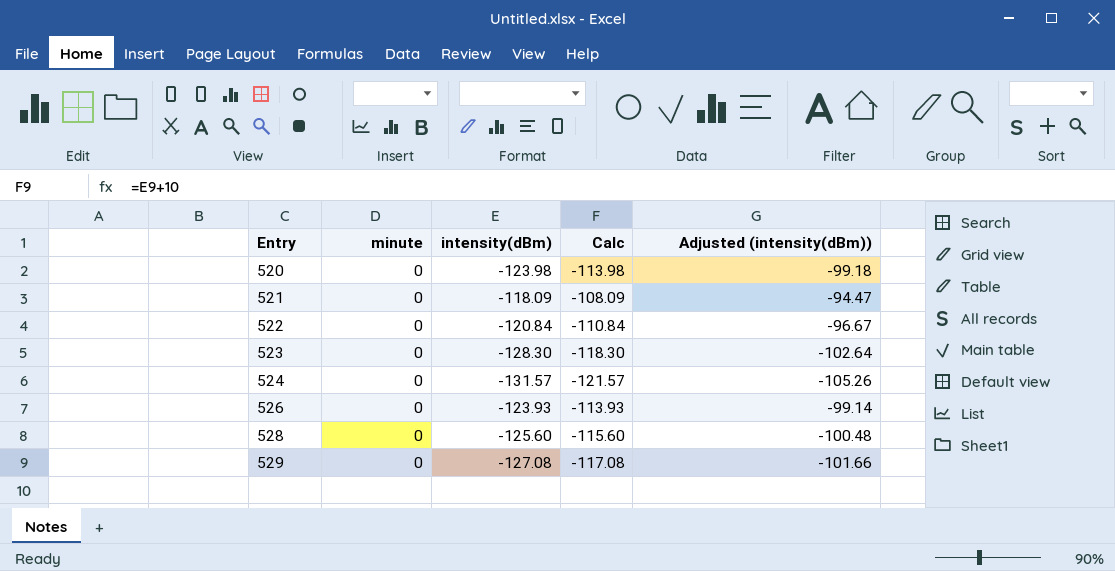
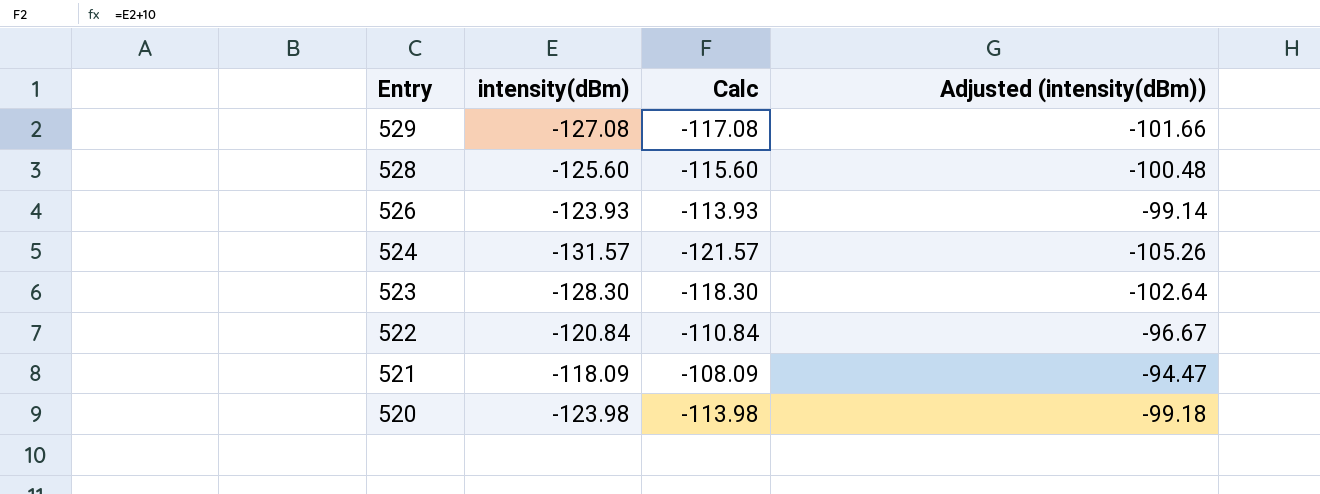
row order: Entry ascending -> Entry descending
column minute | position: 2 -> none

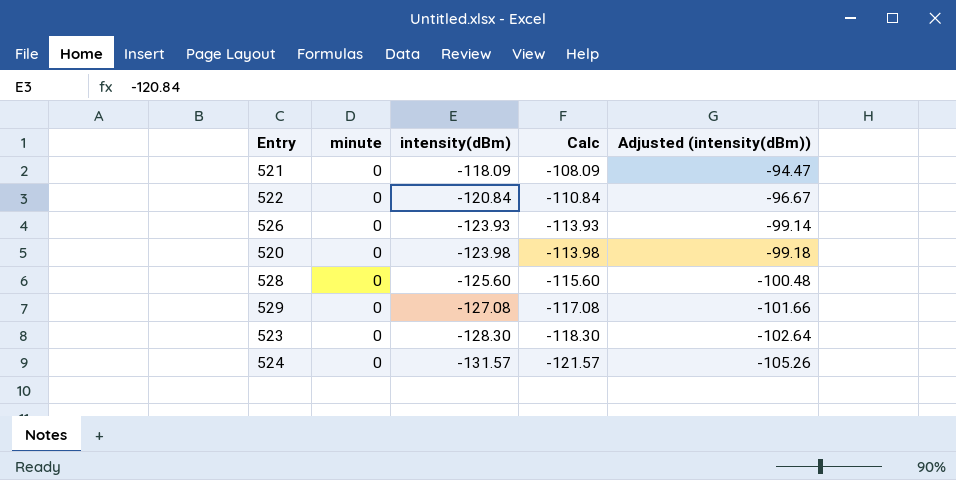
row order: Entry descending -> intensity(dBm) descending
column minute | position: none -> 2

